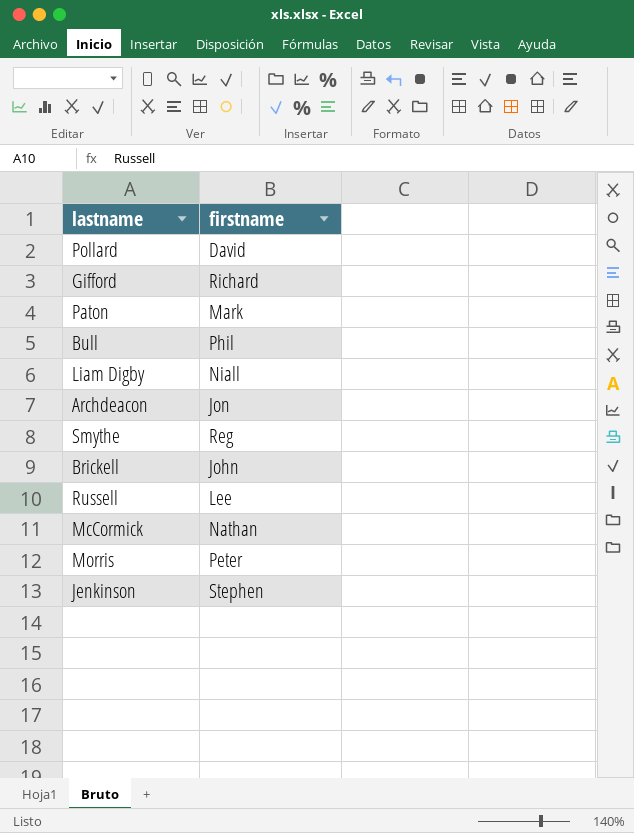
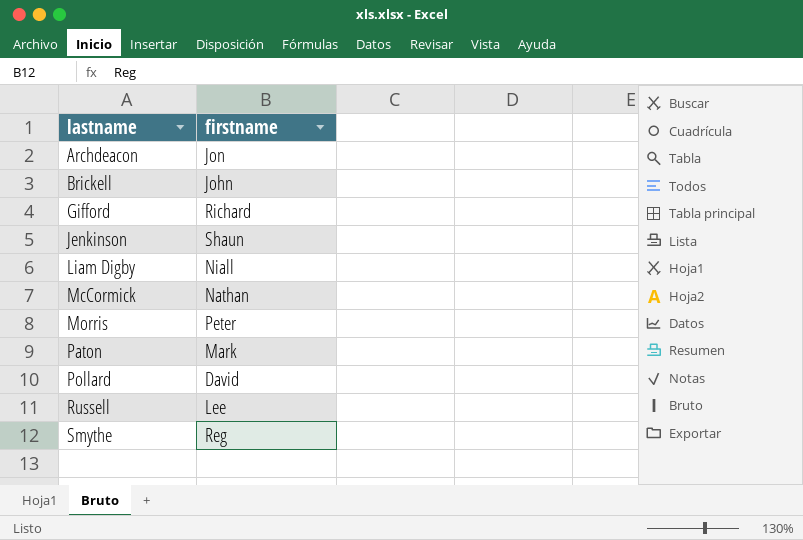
row order: none -> lastname ascending
row Bull: Phil -> none
Jenkinson | firstname: Stephen -> Shaun

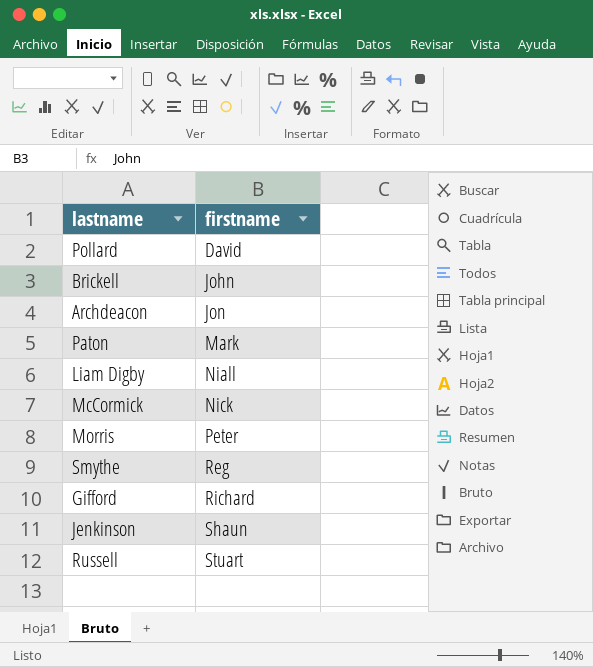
row order: lastname ascending -> firstname ascending
McCormick | firstname: Nathan -> Nick
Russell | firstname: Lee -> Stuart

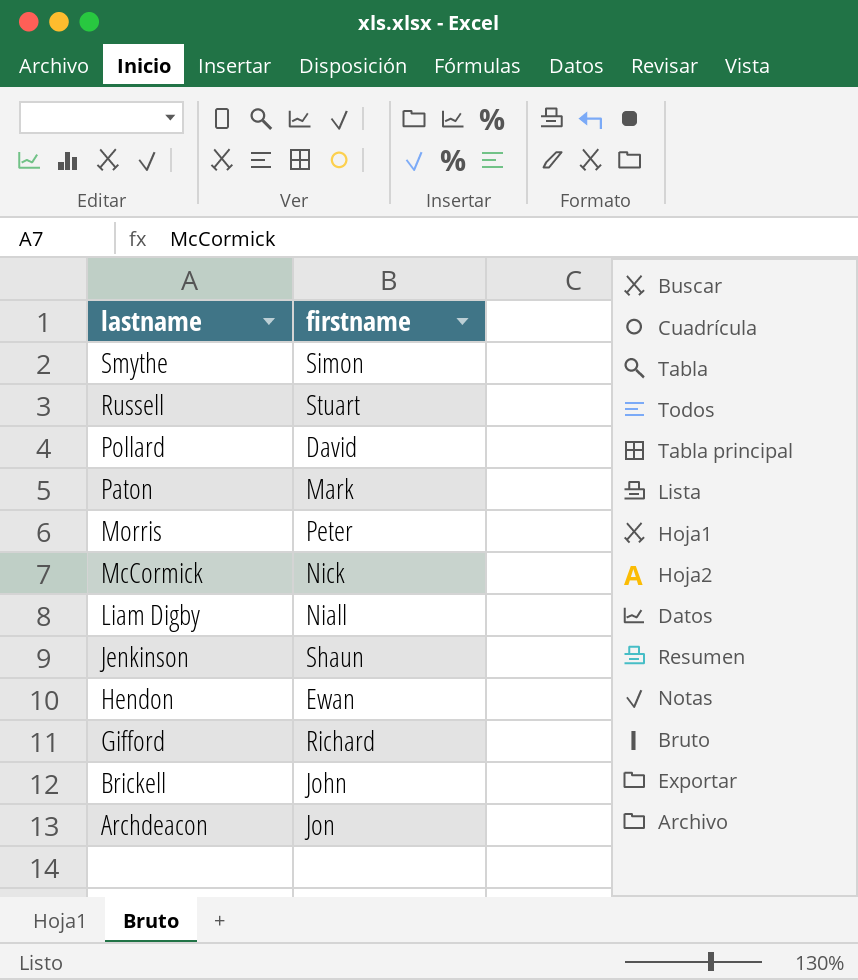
row order: firstname ascending -> lastname descending
Smythe | firstname: Reg -> Simon
row Hendon: none -> Ewan

